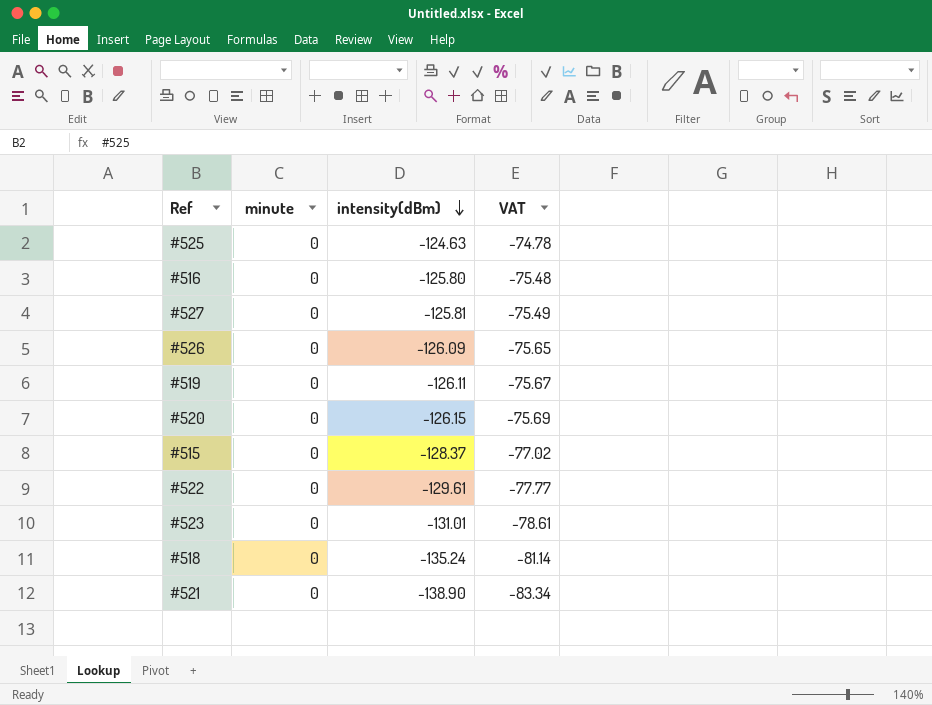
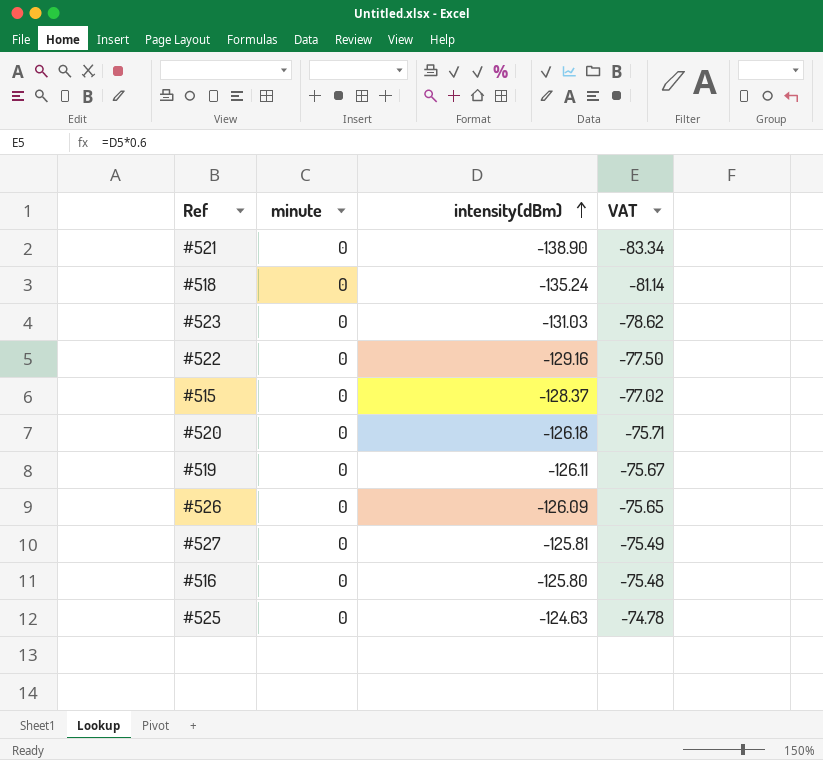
row order: intensity(dBm) descending -> intensity(dBm) ascending
#523 | intensity(dBm): -131.01 -> -131.03
#523 | VAT: -78.61 -> -78.62
#522 | intensity(dBm): -129.61 -> -129.16
#522 | VAT: -77.77 -> -77.50
#520 | intensity(dBm): -126.15 -> -126.18
#520 | VAT: -75.69 -> -75.71

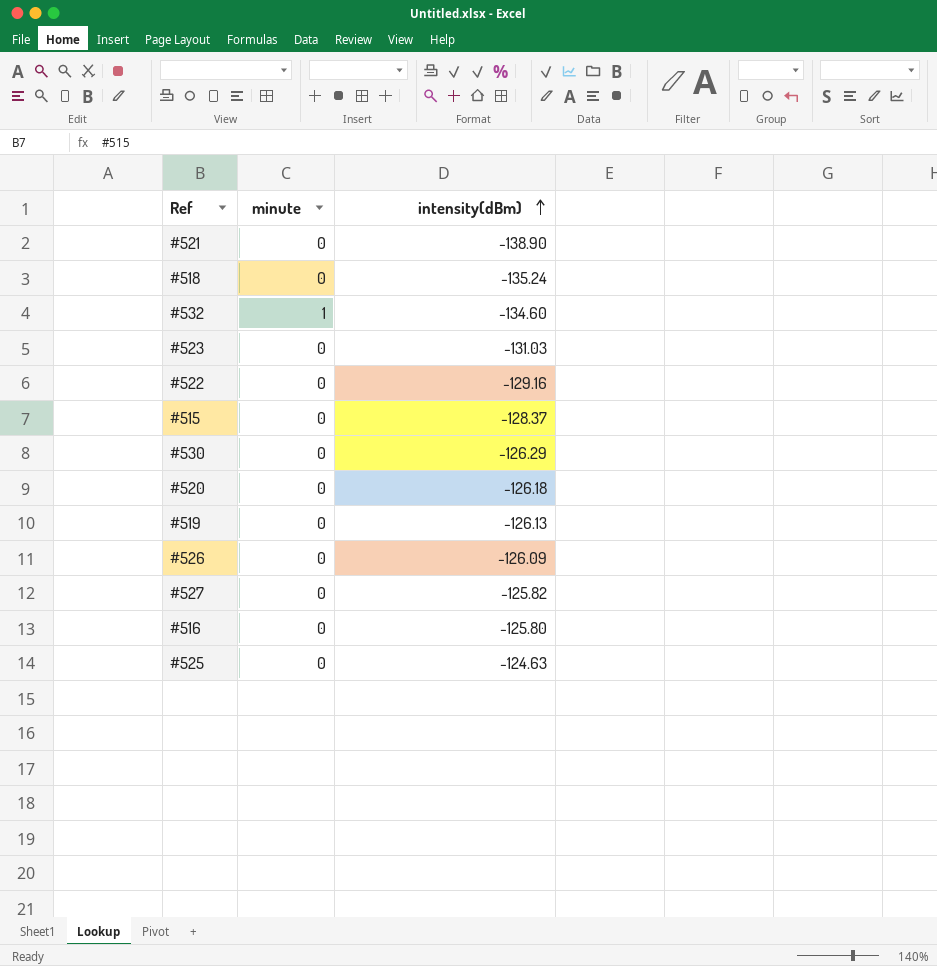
column VAT | formula: [intensity(dBm)] * 0.6 -> none
row #532: none -> 1 | -134.60
row #530: none -> 0 | -126.29
#519 | intensity(dBm): -126.11 -> -126.13
#527 | intensity(dBm): -125.81 -> -125.82

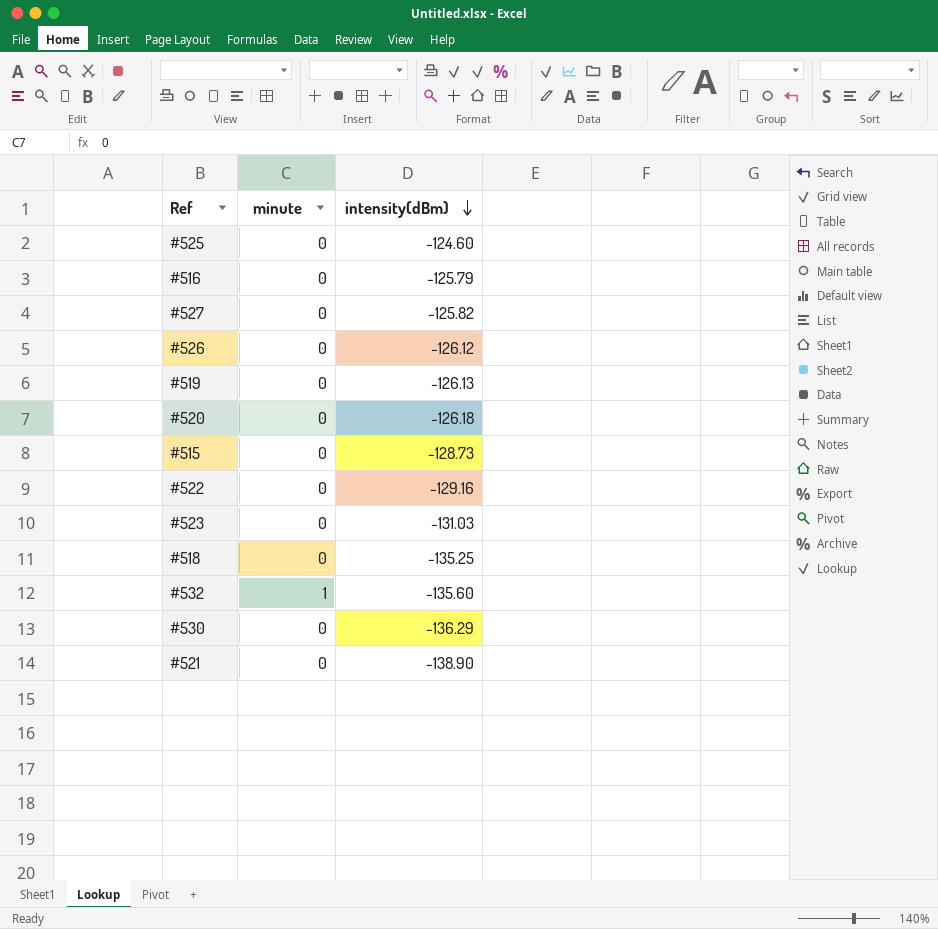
row order: intensity(dBm) ascending -> intensity(dBm) descending
#525 | intensity(dBm): -124.63 -> -124.60
#516 | intensity(dBm): -125.80 -> -125.79
#526 | intensity(dBm): -126.09 -> -126.12
#515 | intensity(dBm): -128.37 -> -128.73
#518 | intensity(dBm): -135.24 -> -135.25
#532 | intensity(dBm): -134.60 -> -135.60
#530 | intensity(dBm): -126.29 -> -136.29

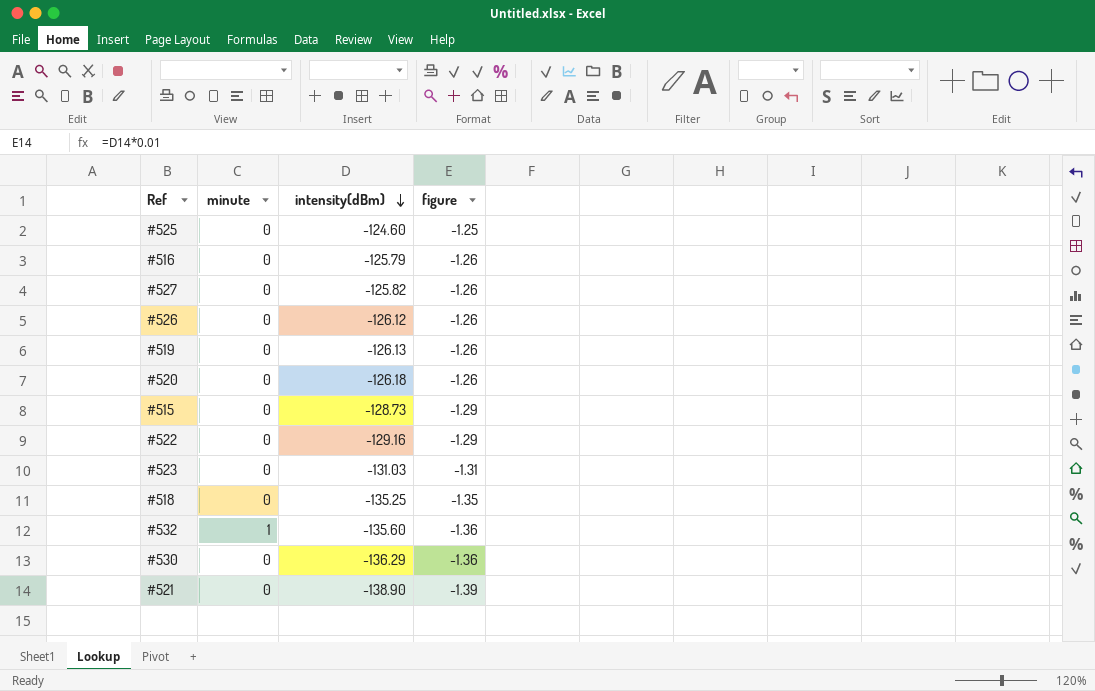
column figure | formula: none -> [intensity(dBm)] * 0.01

